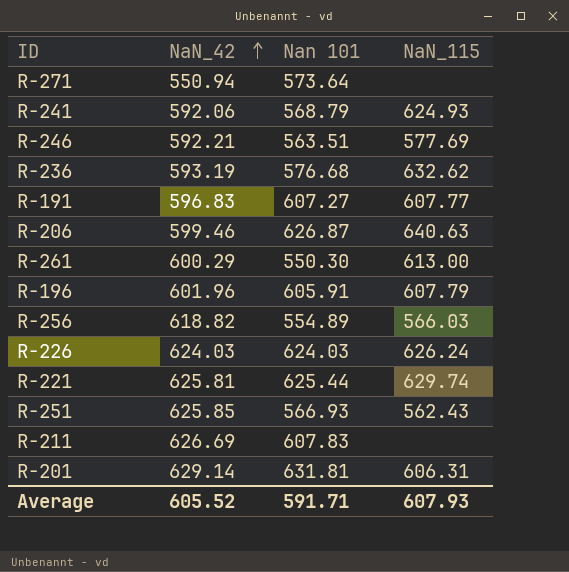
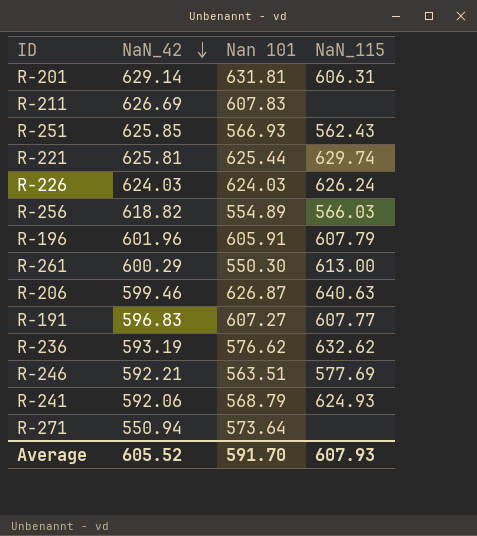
row order: NaN_42 ascending -> NaN_42 descending
R-236 | Nan 101: 576.68 -> 576.62
Average | Nan 101: 591.71 -> 591.70

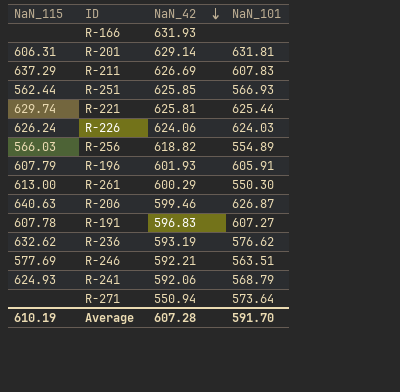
column NaN_115 | position: 4 -> 1
column name: Nan 101 -> NaN_101
row R-166: none -> none | 631.93 | none
R-211 | NaN_115: none -> 637.29
R-251 | NaN_115: 562.43 -> 562.44
R-226 | NaN_42: 624.03 -> 624.06
R-196 | NaN_42: 601.96 -> 601.93
R-191 | NaN_115: 607.77 -> 607.78
Average | NaN_115: 607.93 -> 610.19
Average | NaN_42: 605.52 -> 607.28

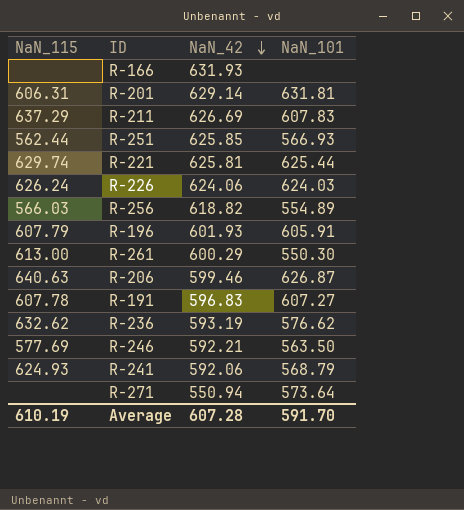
R-246 | NaN_101: 563.51 -> 563.50

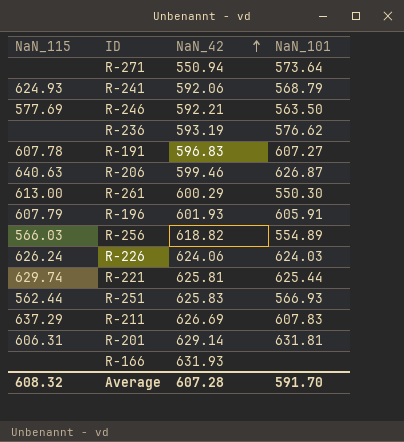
row order: NaN_42 descending -> NaN_42 ascending
R-236 | NaN_115: 632.62 -> none
R-251 | NaN_42: 625.85 -> 625.83
Average | NaN_115: 610.19 -> 608.32

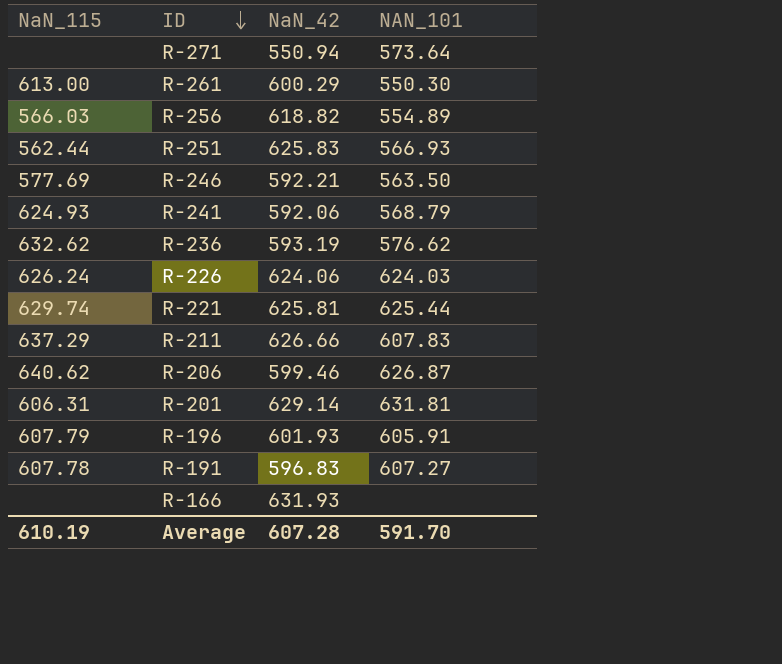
row order: NaN_42 ascending -> ID descending
column name: NaN_101 -> NAN_101
R-236 | NaN_115: none -> 632.62
R-211 | NaN_42: 626.69 -> 626.66
R-206 | NaN_115: 640.63 -> 640.62
Average | NaN_115: 608.32 -> 610.19

